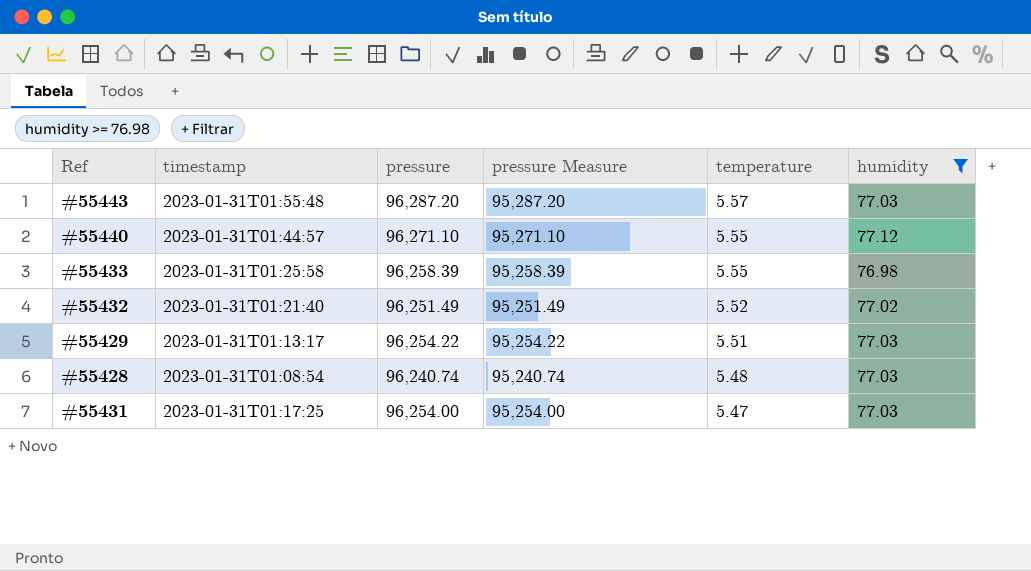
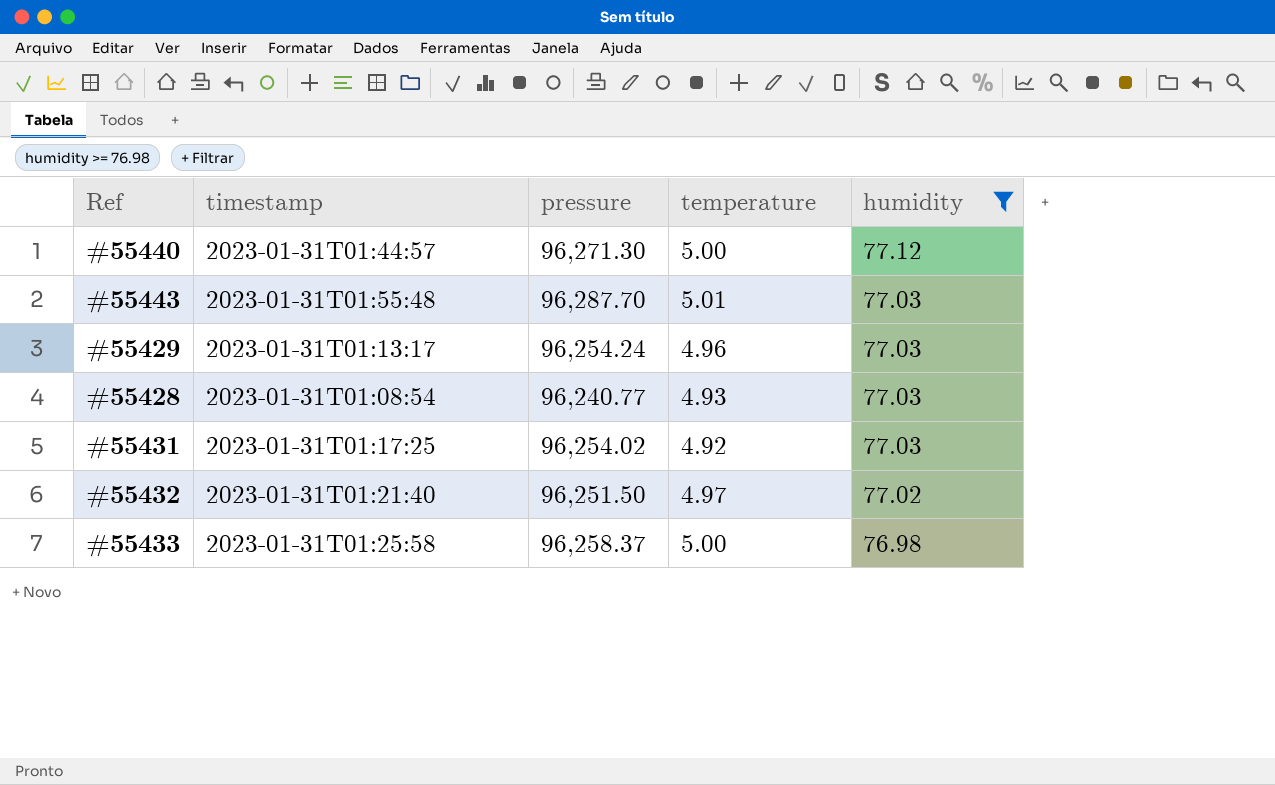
row order: temperature descending -> humidity descending
column pressure Measure | formula: [pressure] - 1000 -> none
#55440 | pressure: 96,271.10 -> 96,271.30
#55440 | temperature: 5.55 -> 5.00
#55443 | pressure: 96,287.20 -> 96,287.70
#55443 | temperature: 5.57 -> 5.01
#55429 | pressure: 96,254.22 -> 96,254.24
#55429 | temperature: 5.51 -> 4.96
#55428 | pressure: 96,240.74 -> 96,240.77
#55428 | temperature: 5.48 -> 4.93
#55431 | pressure: 96,254.00 -> 96,254.02
#55431 | temperature: 5.47 -> 4.92
#55432 | pressure: 96,251.49 -> 96,251.50
#55432 | temperature: 5.52 -> 4.97
#55433 | pressure: 96,258.39 -> 96,258.37
#55433 | temperature: 5.55 -> 5.00

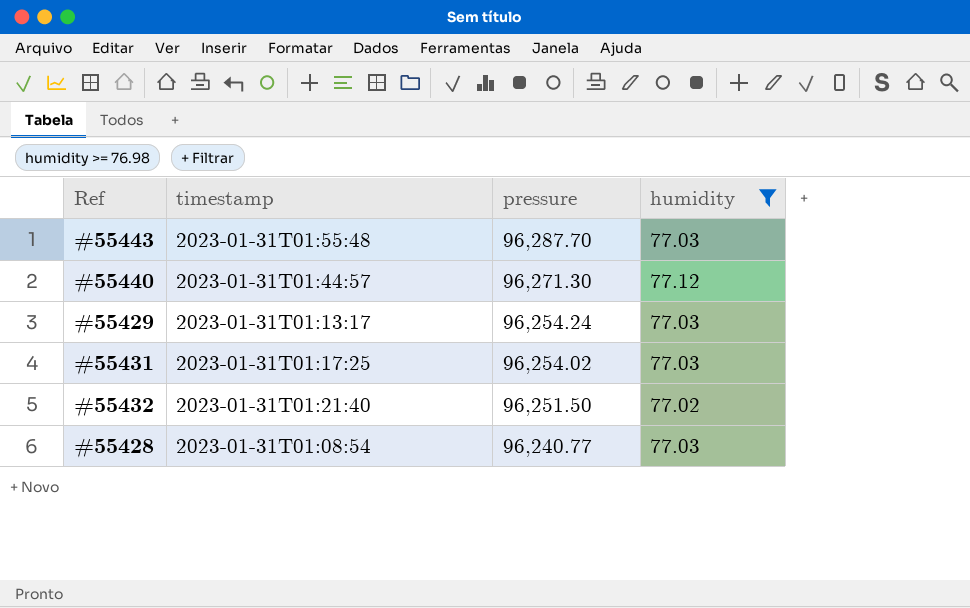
row order: humidity descending -> pressure descending
column temperature | position: 4 -> none
row #55433: 2023-01-31T01:25:58 | 96,258.37 | 5.00 | 76.98 -> none

